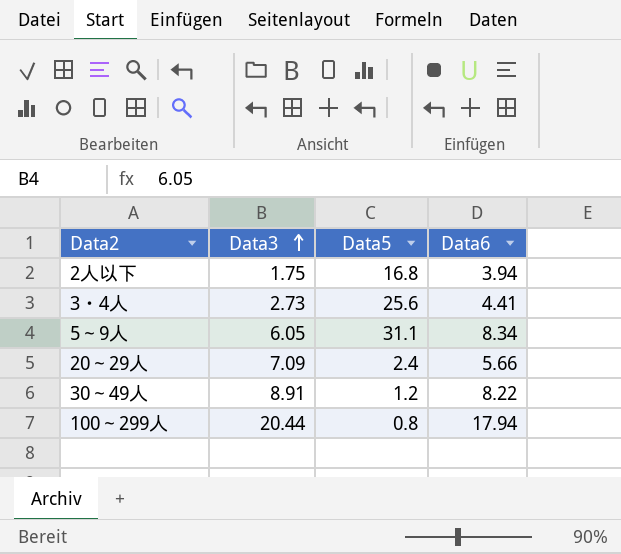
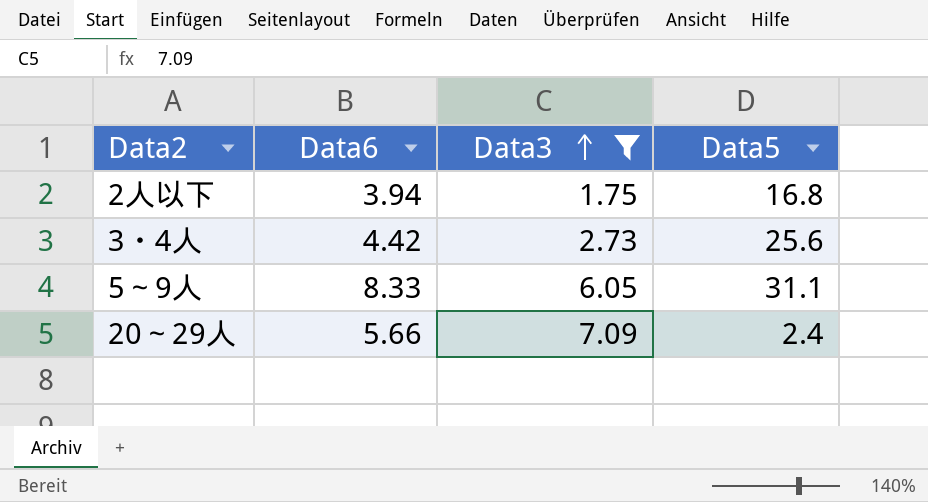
filter: none -> Data3 <= 7.09
column Data6 | position: 4 -> 2
3・4人 | Data6: 4.41 -> 4.42
5～9人 | Data6: 8.34 -> 8.33

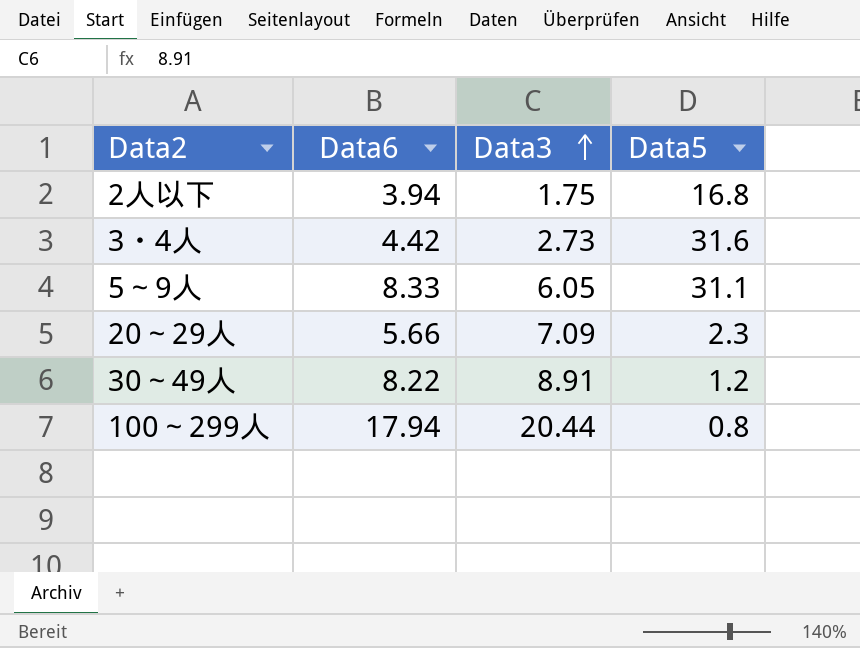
filter: Data3 <= 7.09 -> none
3・4人 | Data5: 25.6 -> 31.6
20～29人 | Data5: 2.4 -> 2.3

